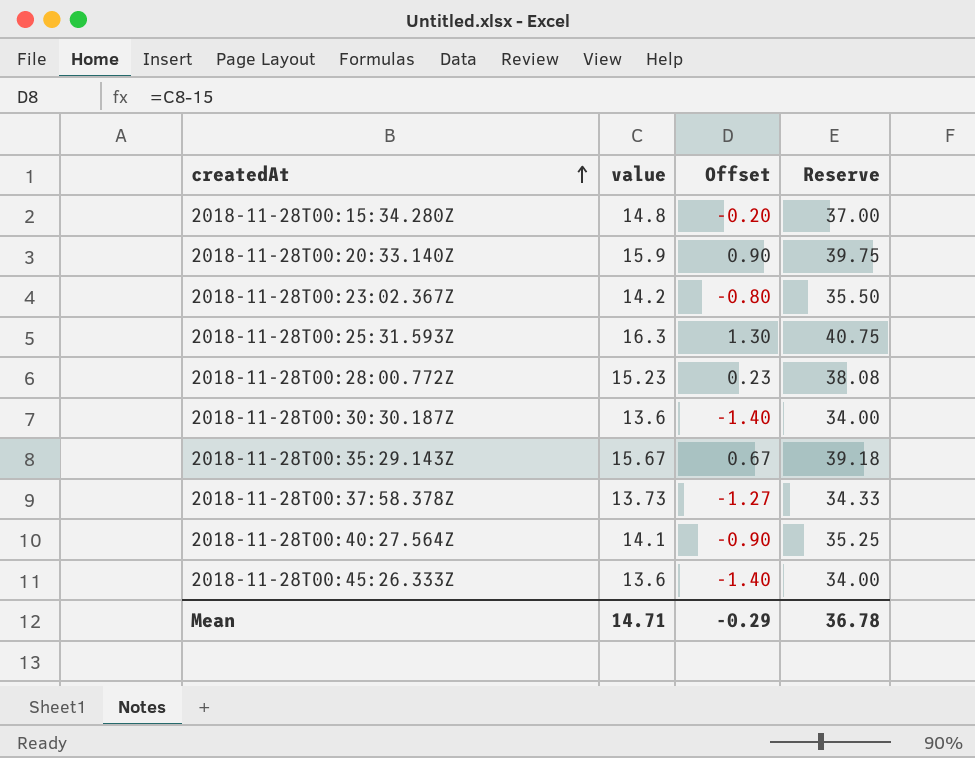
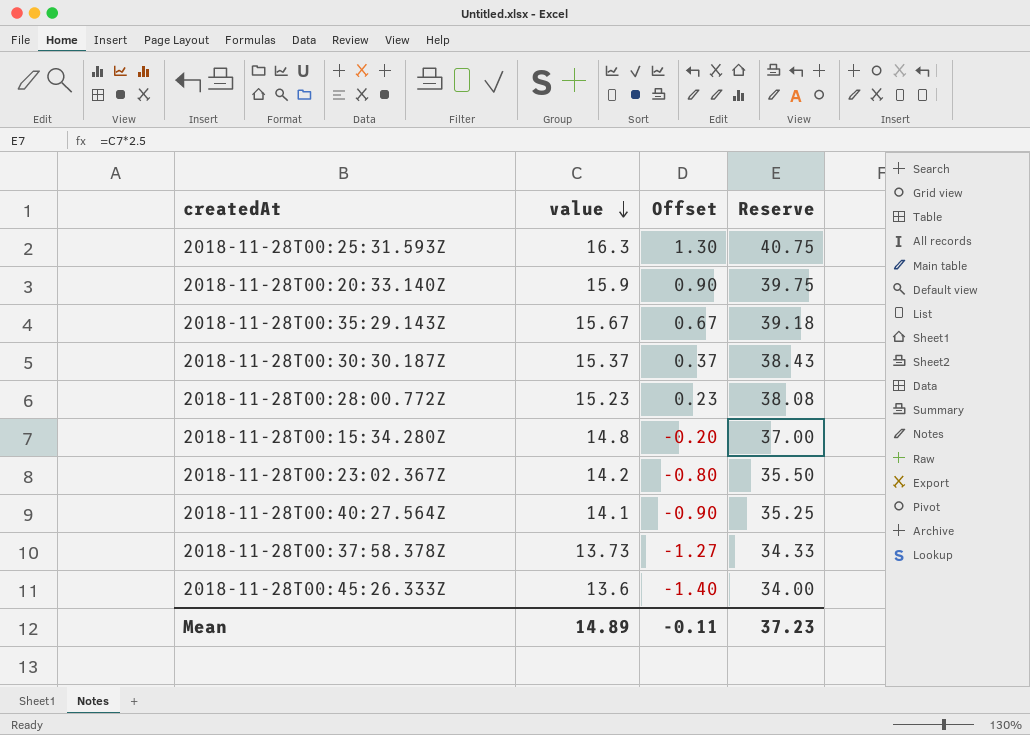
row order: createdAt ascending -> value descending
2018-11-28T00:30:30.187Z | value: 13.6 -> 15.37
2018-11-28T00:30:30.187Z | Offset: -1.40 -> 0.37
2018-11-28T00:30:30.187Z | Reserve: 34.00 -> 38.43
Mean | value: 14.71 -> 14.89
Mean | Offset: -0.29 -> -0.11
Mean | Reserve: 36.78 -> 37.23

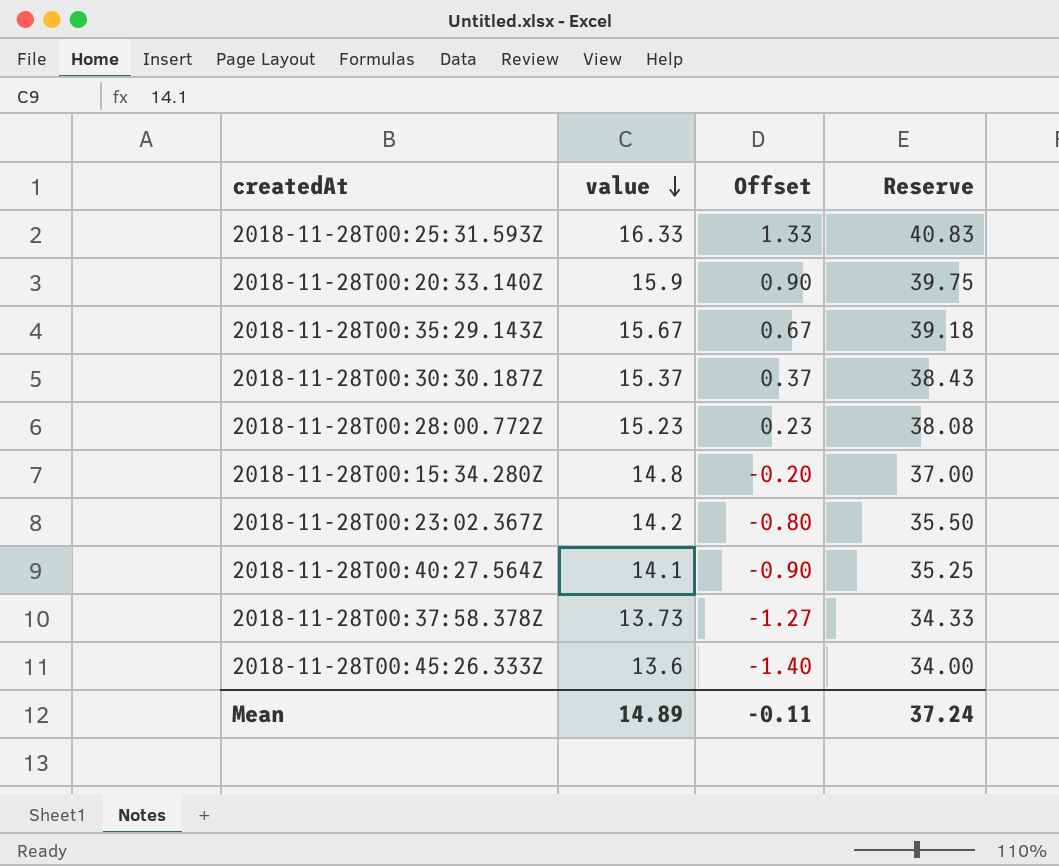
2018-11-28T00:25:31.593Z | value: 16.3 -> 16.33
2018-11-28T00:25:31.593Z | Offset: 1.30 -> 1.33
2018-11-28T00:25:31.593Z | Reserve: 40.75 -> 40.83
Mean | Reserve: 37.23 -> 37.24

